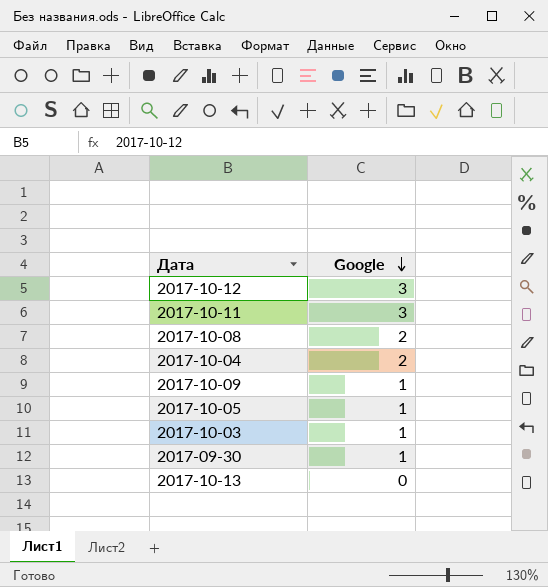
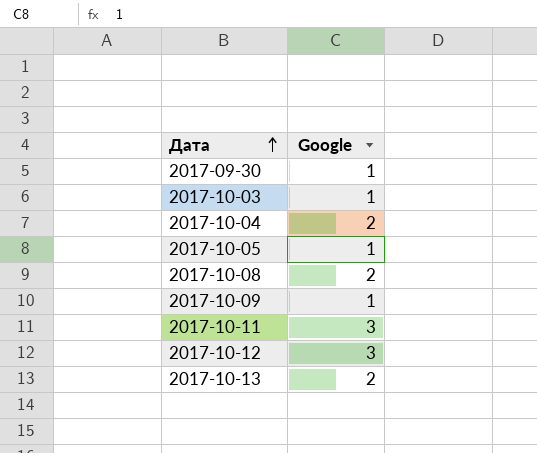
row order: Google descending -> Дата ascending
2017-10-13 | Google: 0 -> 2

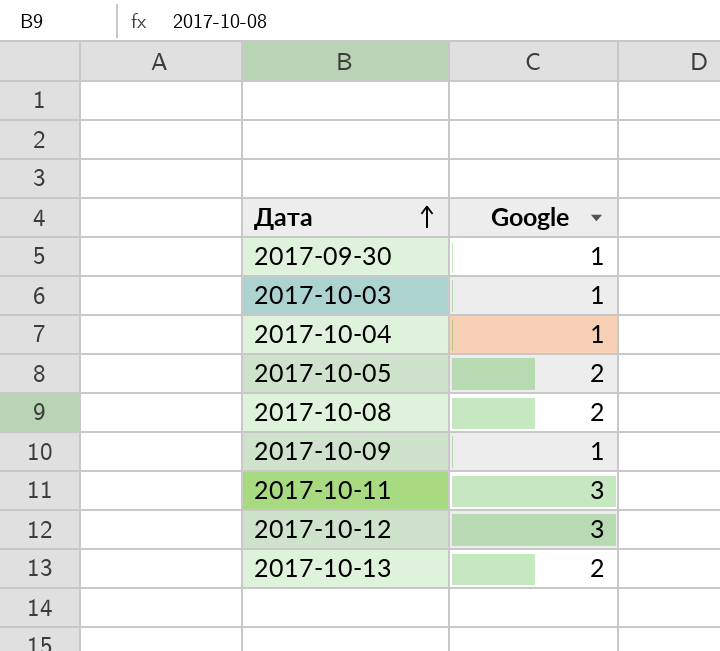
2017-10-04 | Google: 2 -> 1
2017-10-05 | Google: 1 -> 2

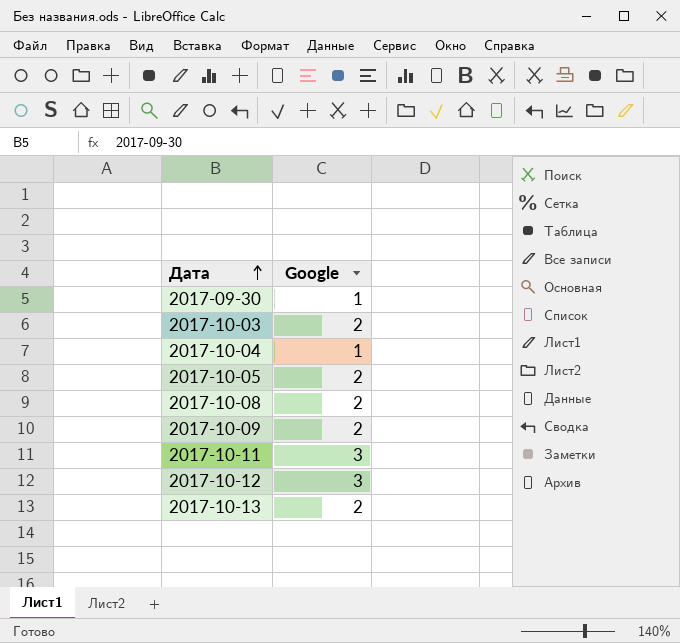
2017-10-03 | Google: 1 -> 2
2017-10-09 | Google: 1 -> 2

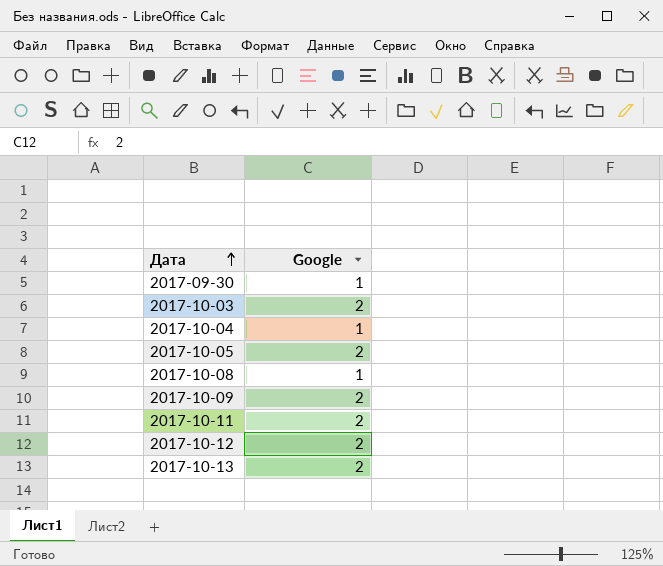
2017-10-08 | Google: 2 -> 1
2017-10-11 | Google: 3 -> 2
2017-10-12 | Google: 3 -> 2

